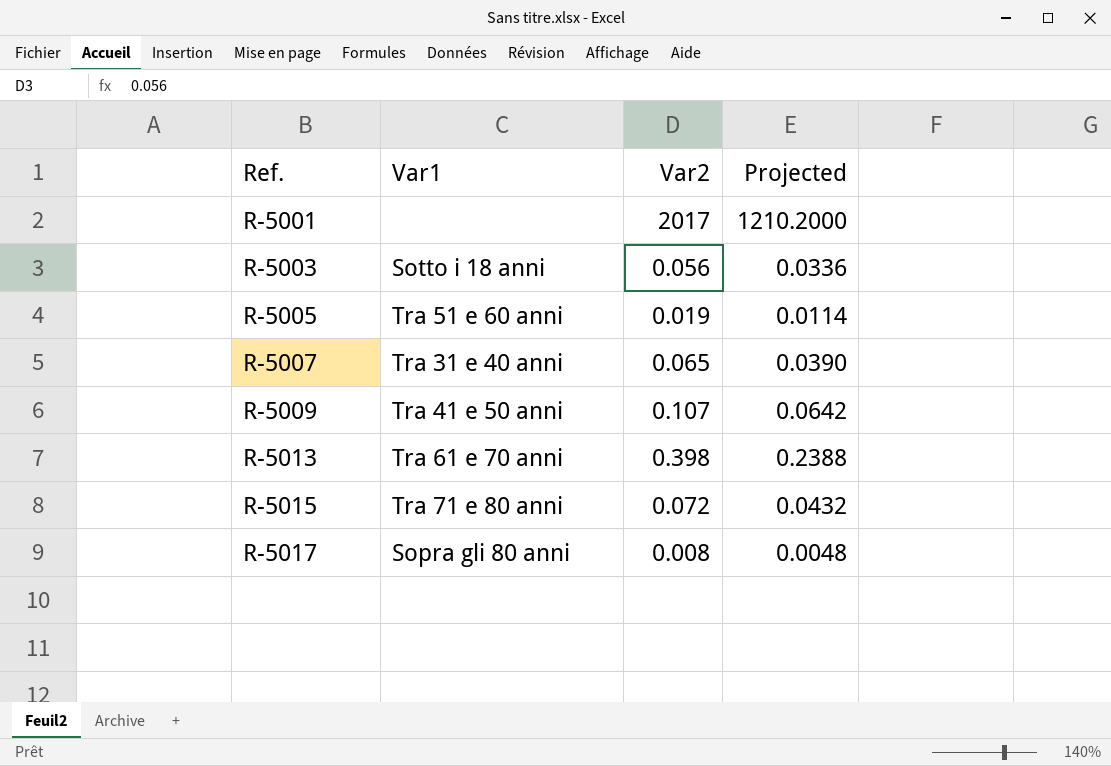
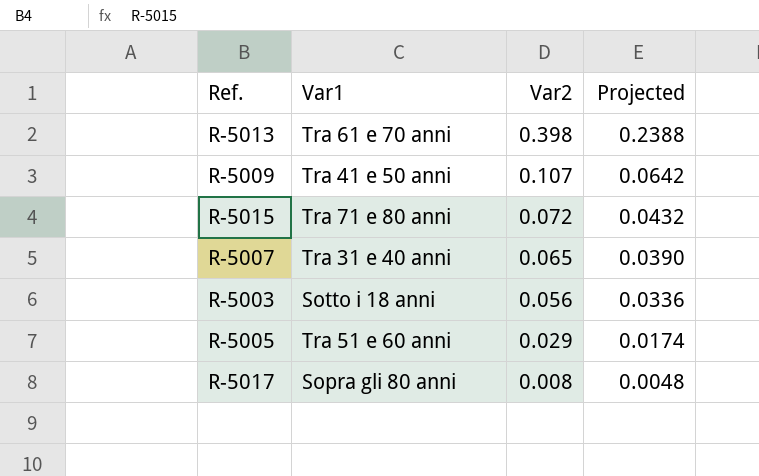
row order: Ref. ascending -> Var2 descending
row R-5001: none | 2017 | 1210.2000 -> none
R-5005 | Var2: 0.019 -> 0.029
R-5005 | Projected: 0.0114 -> 0.0174

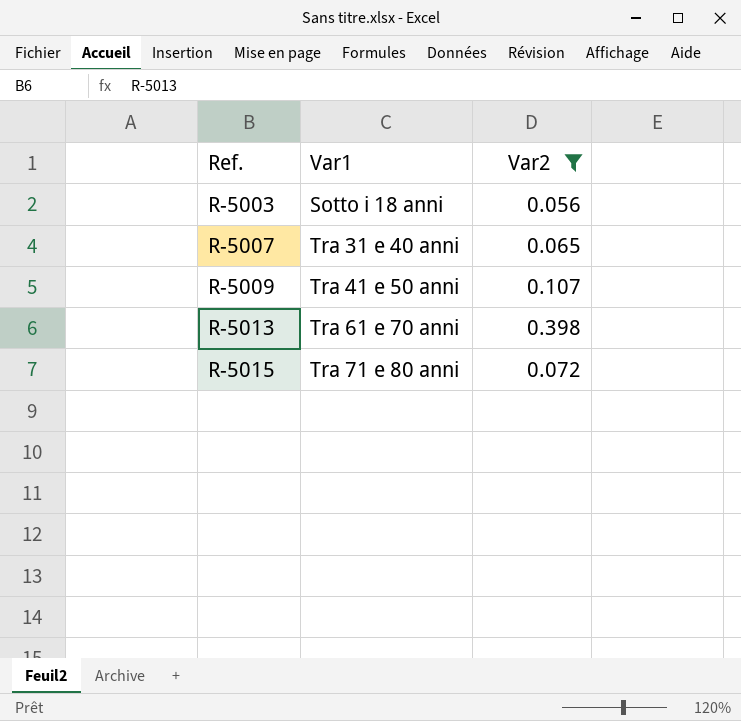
filter: none -> Var2 >= 0.056
row order: Var2 descending -> Ref. ascending
column Projected | formula: [Var2] * 0.6 -> none

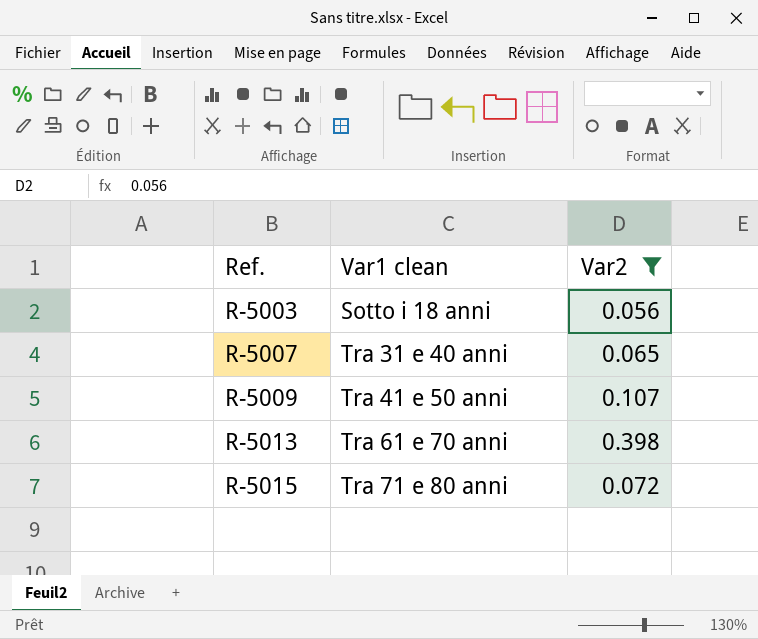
column name: Var1 -> Var1 clean

